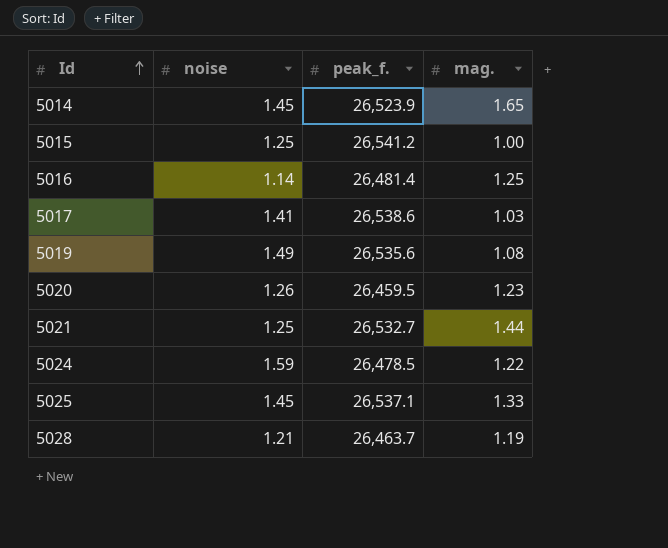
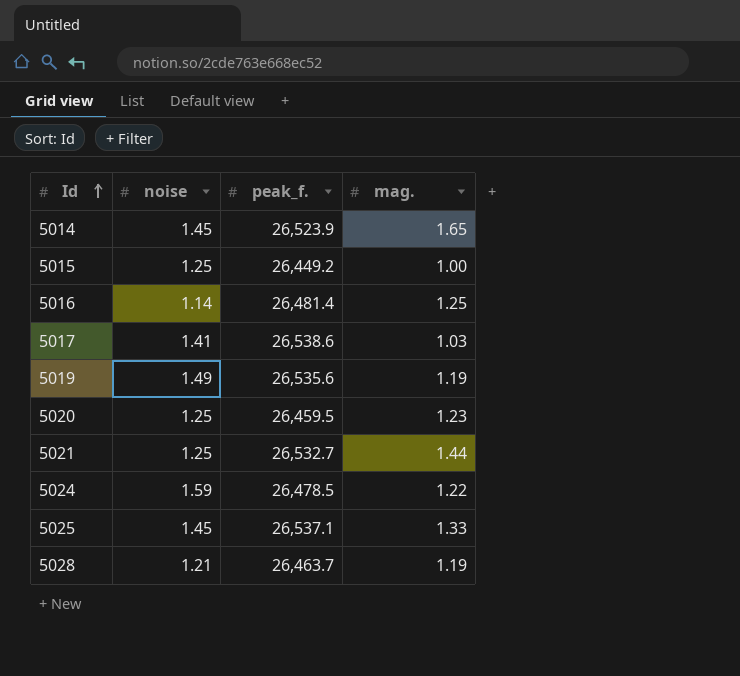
5015 | peak_f.: 26,541.2 -> 26,449.2
5019 | mag.: 1.08 -> 1.19
5020 | noise: 1.26 -> 1.25

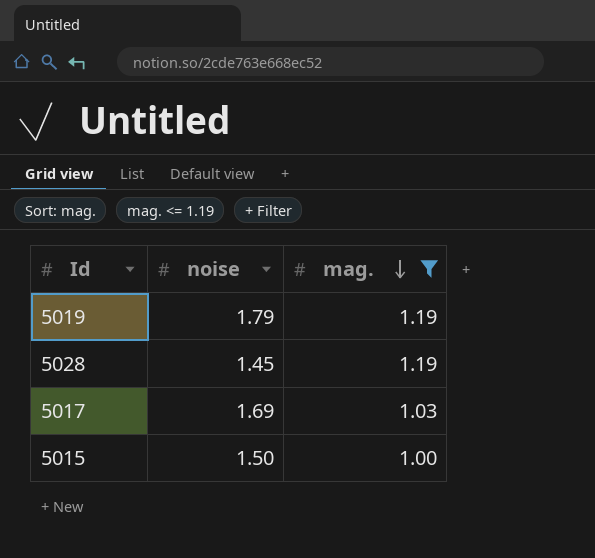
filter: none -> mag. <= 1.19
row order: Id ascending -> mag. descending
column peak_f. | position: 3 -> none
5019 | noise: 1.49 -> 1.79
5028 | noise: 1.21 -> 1.45
5017 | noise: 1.41 -> 1.69
5015 | noise: 1.25 -> 1.50

